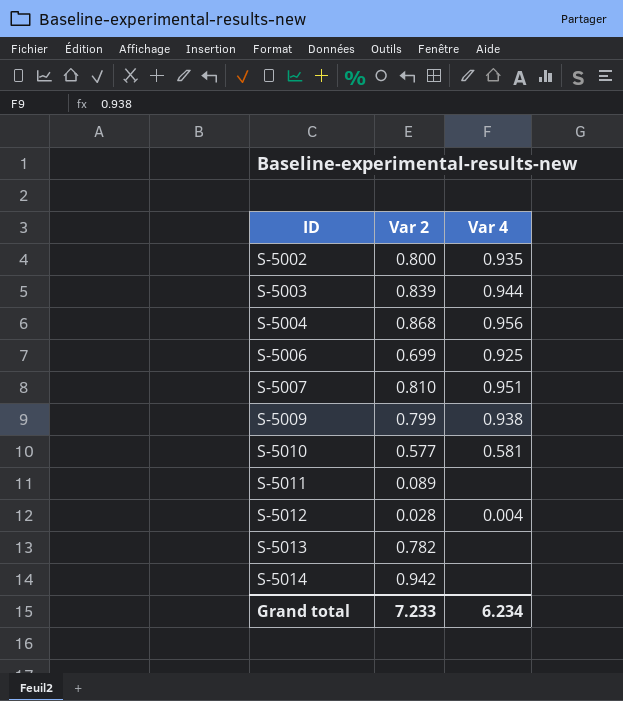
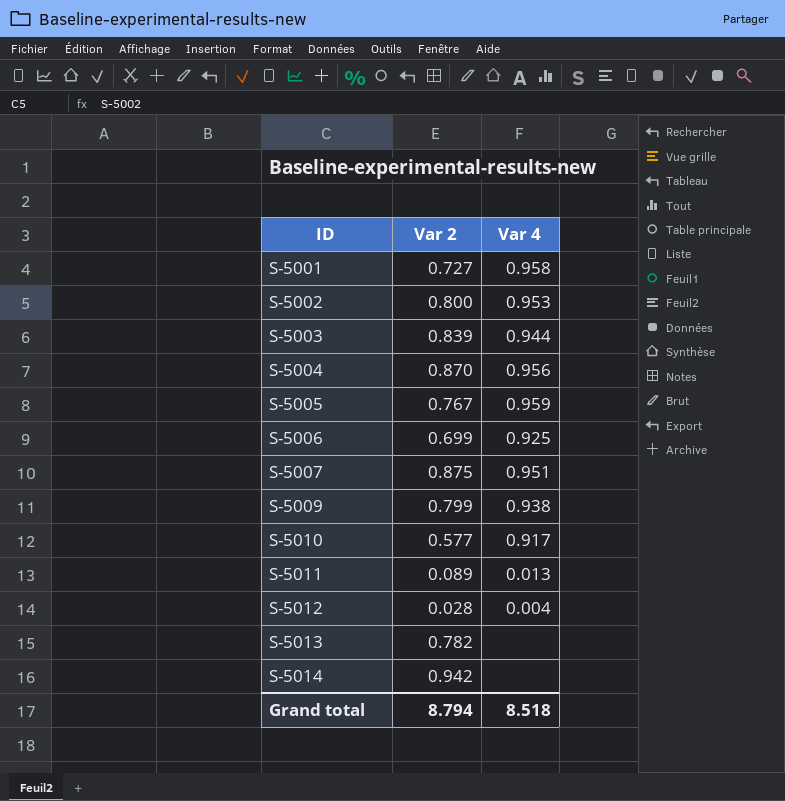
row S-5001: none -> 0.727 | 0.958
S-5002 | Var 4: 0.935 -> 0.953
S-5004 | Var 2: 0.868 -> 0.870
row S-5005: none -> 0.767 | 0.959
S-5007 | Var 2: 0.810 -> 0.875
S-5010 | Var 4: 0.581 -> 0.917
S-5011 | Var 4: none -> 0.013
Grand total | Var 2: 7.233 -> 8.794
Grand total | Var 4: 6.234 -> 8.518

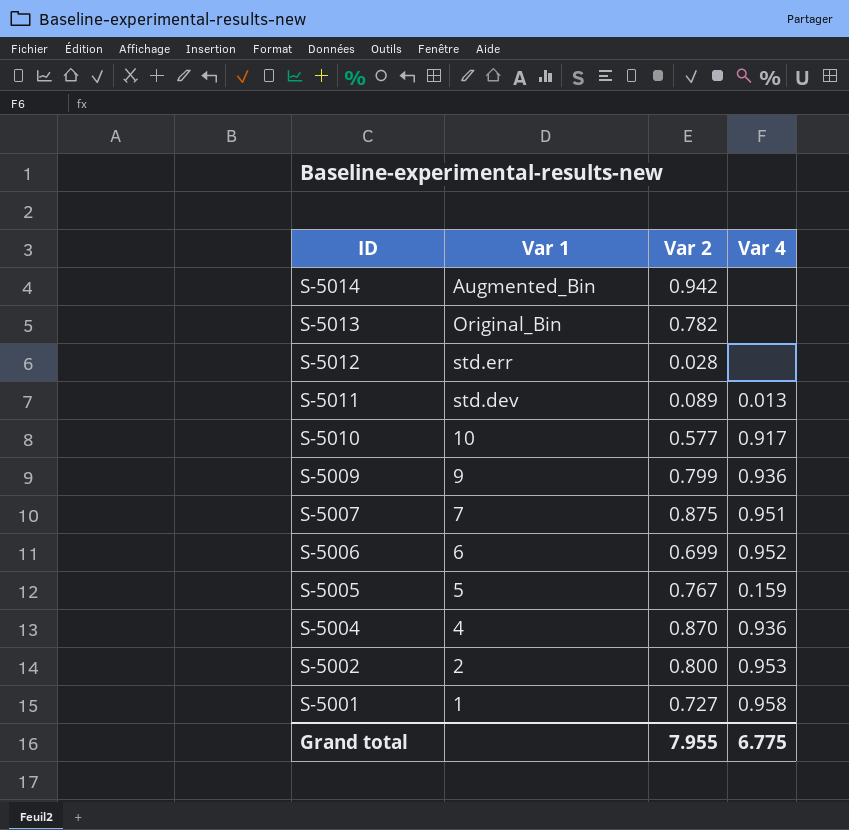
row order: ID ascending -> ID descending
column Var 1 | position: none -> 2
row S-5003: 0.839 | 0.944 -> none
S-5012 | Var 4: 0.004 -> none
S-5009 | Var 4: 0.938 -> 0.936
S-5006 | Var 4: 0.925 -> 0.952
S-5005 | Var 4: 0.959 -> 0.159
S-5004 | Var 4: 0.956 -> 0.936
Grand total | Var 2: 8.794 -> 7.955
Grand total | Var 4: 8.518 -> 6.775

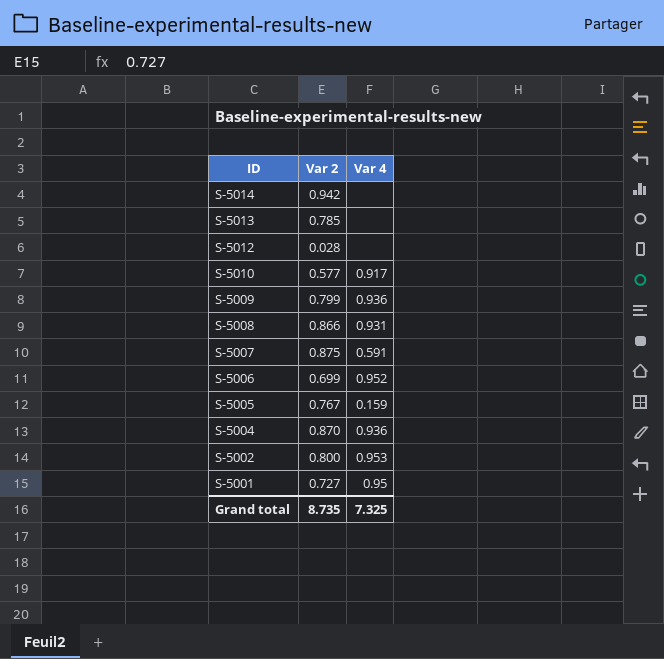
column Var 1 | position: 2 -> none
row S-5011: std.dev | 0.089 | 0.013 -> none
S-5013 | Var 2: 0.782 -> 0.785
row S-5008: none -> 0.866 | 0.931
S-5007 | Var 4: 0.951 -> 0.591
S-5001 | Var 4: 0.958 -> 0.95
Grand total | Var 2: 7.955 -> 8.735
Grand total | Var 4: 6.775 -> 7.325

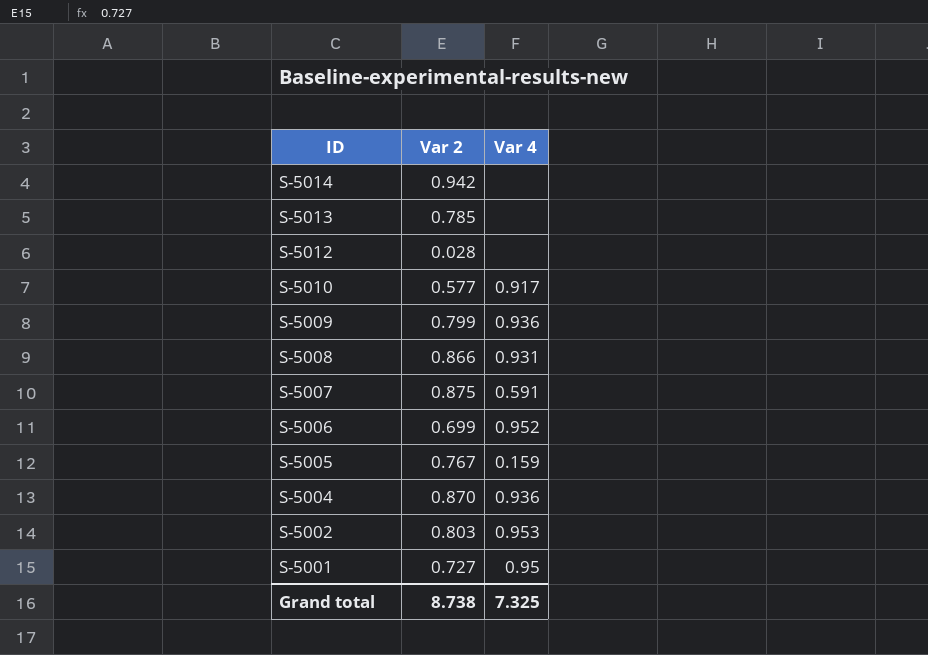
S-5002 | Var 2: 0.800 -> 0.803
Grand total | Var 2: 8.735 -> 8.738

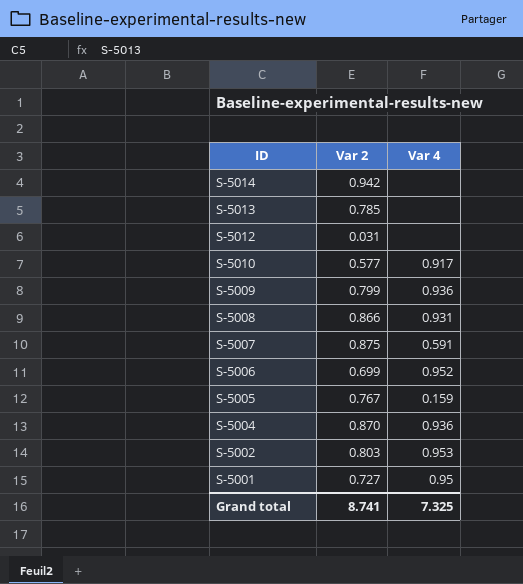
S-5012 | Var 2: 0.028 -> 0.031
Grand total | Var 2: 8.738 -> 8.741

